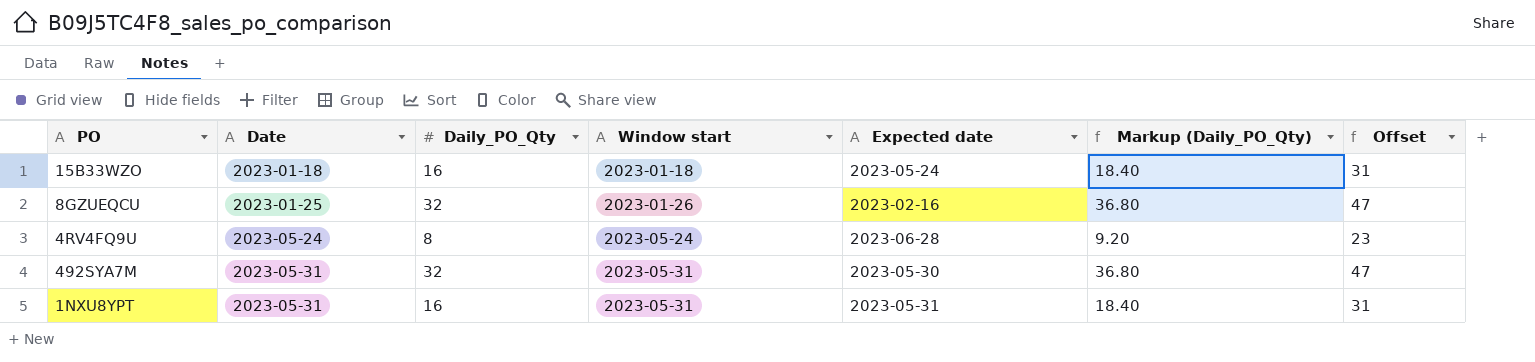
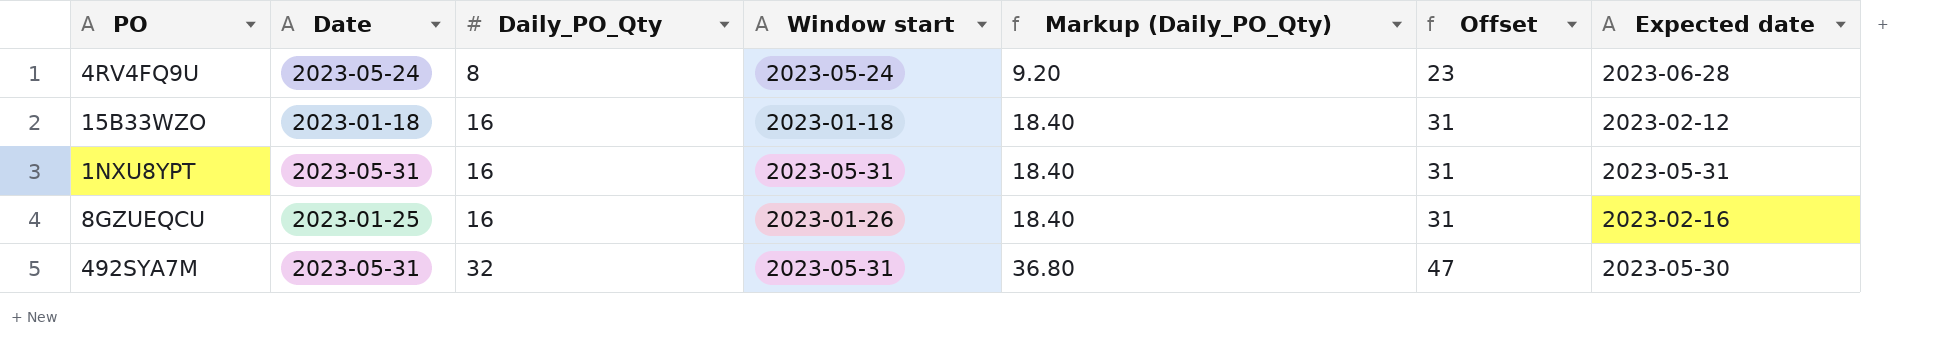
row order: Date ascending -> Daily_PO_Qty ascending
column Expected date | position: 5 -> 7
15B33WZO | Expected date: 2023-05-24 -> 2023-02-12
8GZUEQCU | Daily_PO_Qty: 32 -> 16
8GZUEQCU | Markup (Daily_PO_Qty): 36.80 -> 18.40
8GZUEQCU | Offset: 47 -> 31

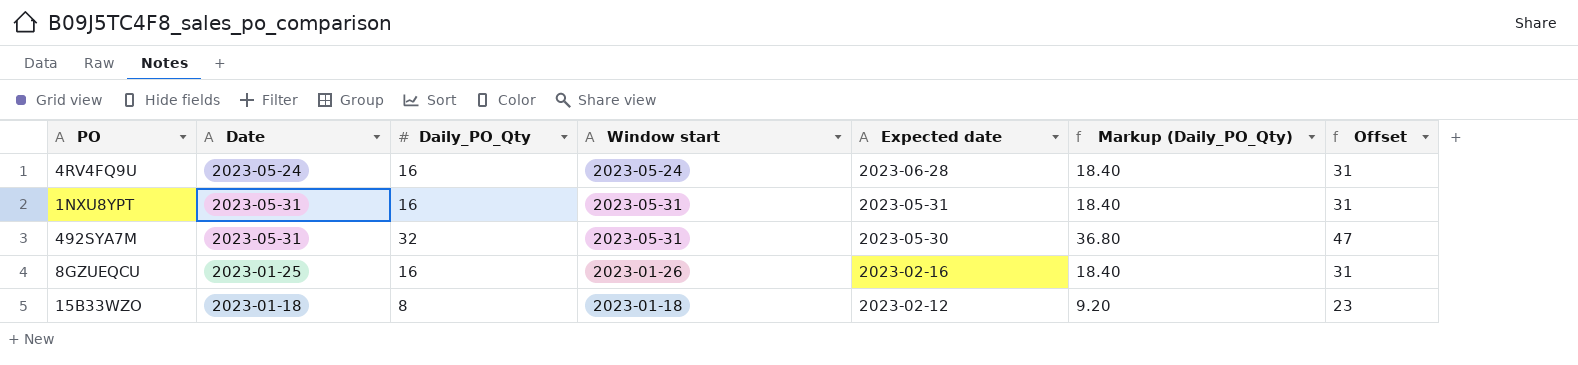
row order: Daily_PO_Qty ascending -> Expected date descending
column Expected date | position: 7 -> 5
4RV4FQ9U | Daily_PO_Qty: 8 -> 16
4RV4FQ9U | Markup (Daily_PO_Qty): 9.20 -> 18.40
4RV4FQ9U | Offset: 23 -> 31
15B33WZO | Daily_PO_Qty: 16 -> 8
15B33WZO | Markup (Daily_PO_Qty): 18.40 -> 9.20
15B33WZO | Offset: 31 -> 23

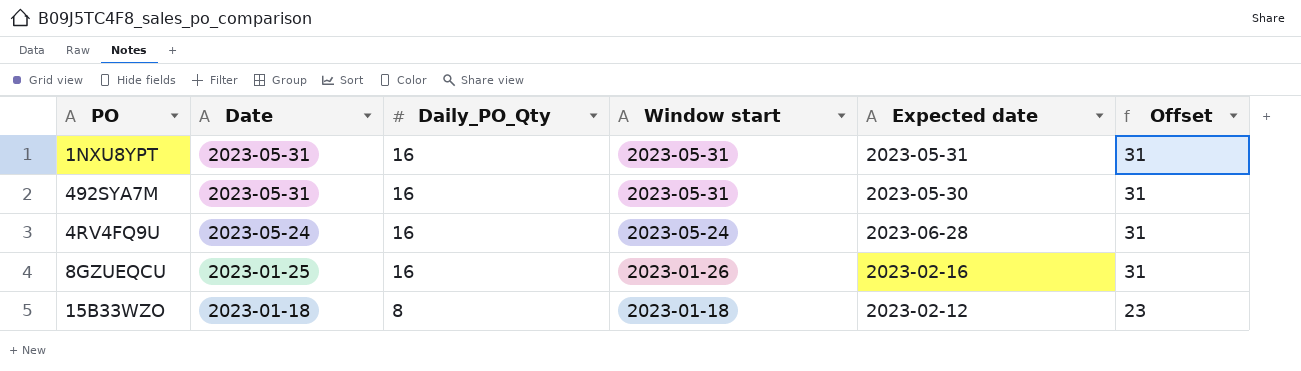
row order: Expected date descending -> Date descending
column Markup (Daily_PO_Qty) | formula: [Daily_PO_Qty] * 1.15 -> none
492SYA7M | Daily_PO_Qty: 32 -> 16
492SYA7M | Offset: 47 -> 31

